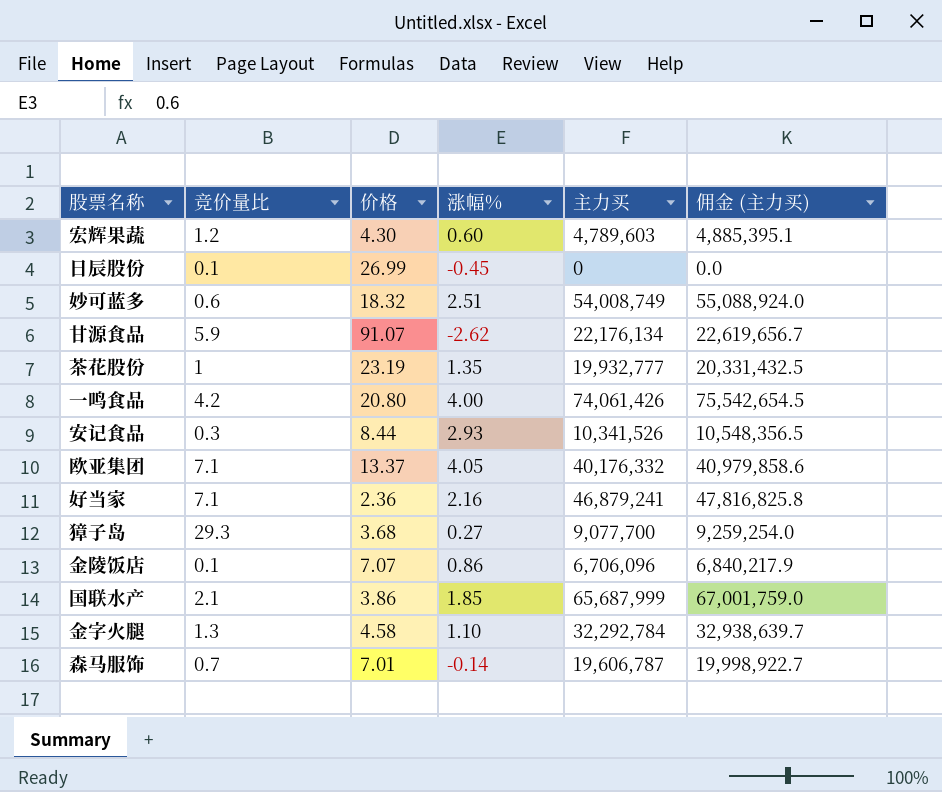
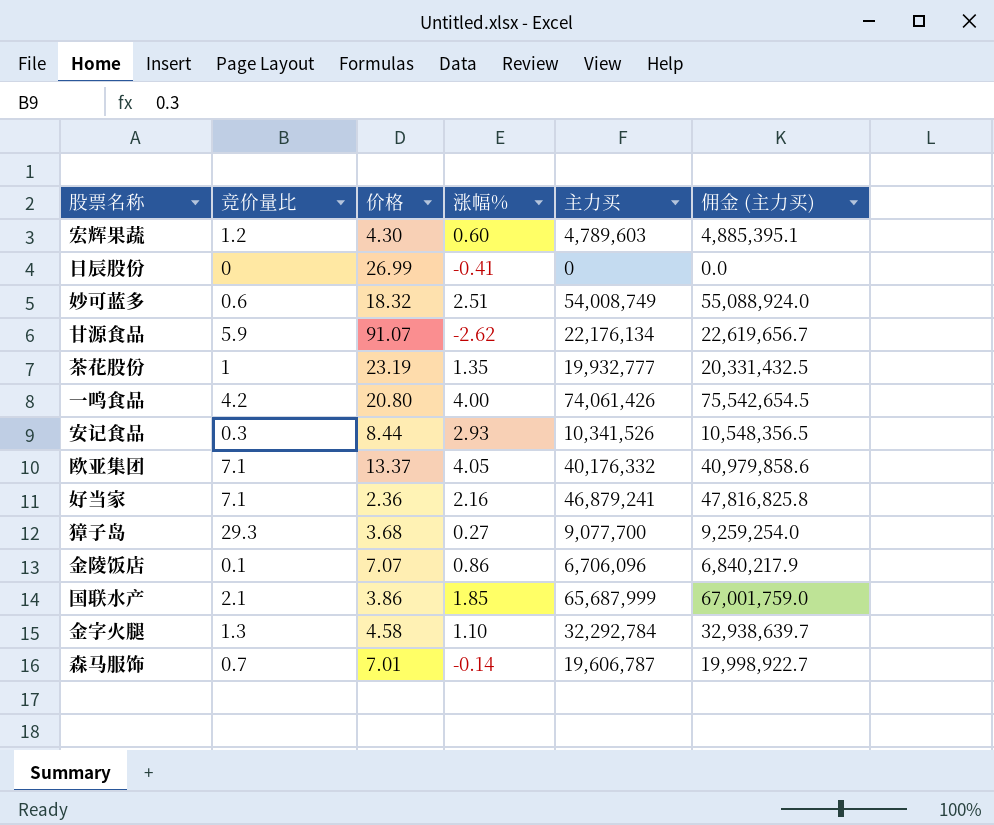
日辰股份 | 竞价量比: 0.1 -> 0
日辰股份 | 涨幅%: -0.45 -> -0.41

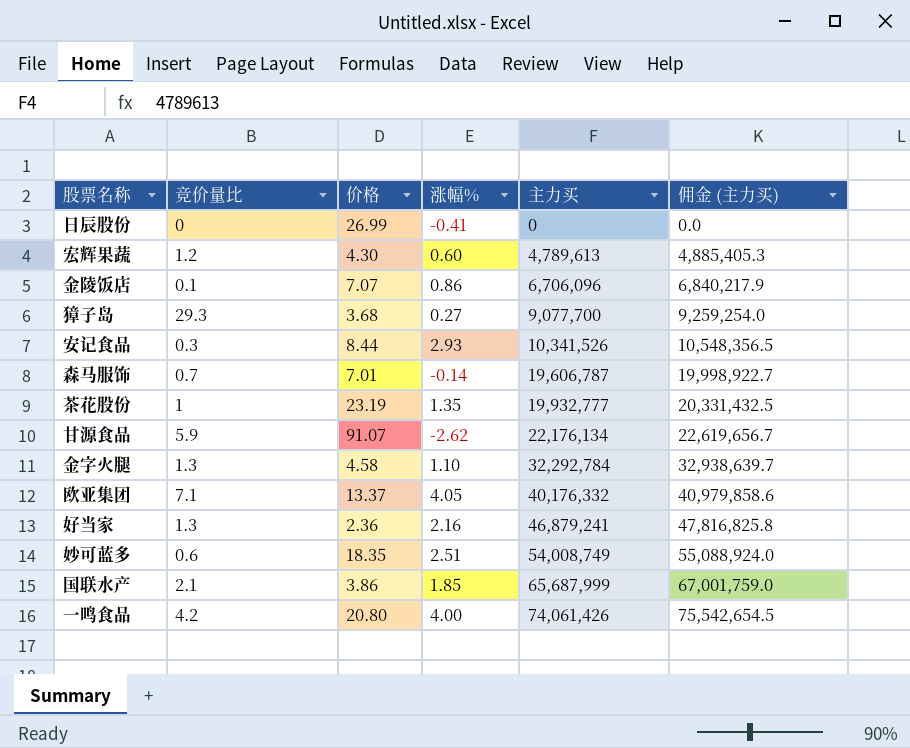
row order: none -> 主力买 ascending
宏辉果蔬 | 主力买: 4,789,603 -> 4,789,613
宏辉果蔬 | 佣金 (主力买): 4,885,395.1 -> 4,885,405.3
好当家 | 竞价量比: 7.1 -> 1.3
妙可蓝多 | 价格: 18.32 -> 18.35

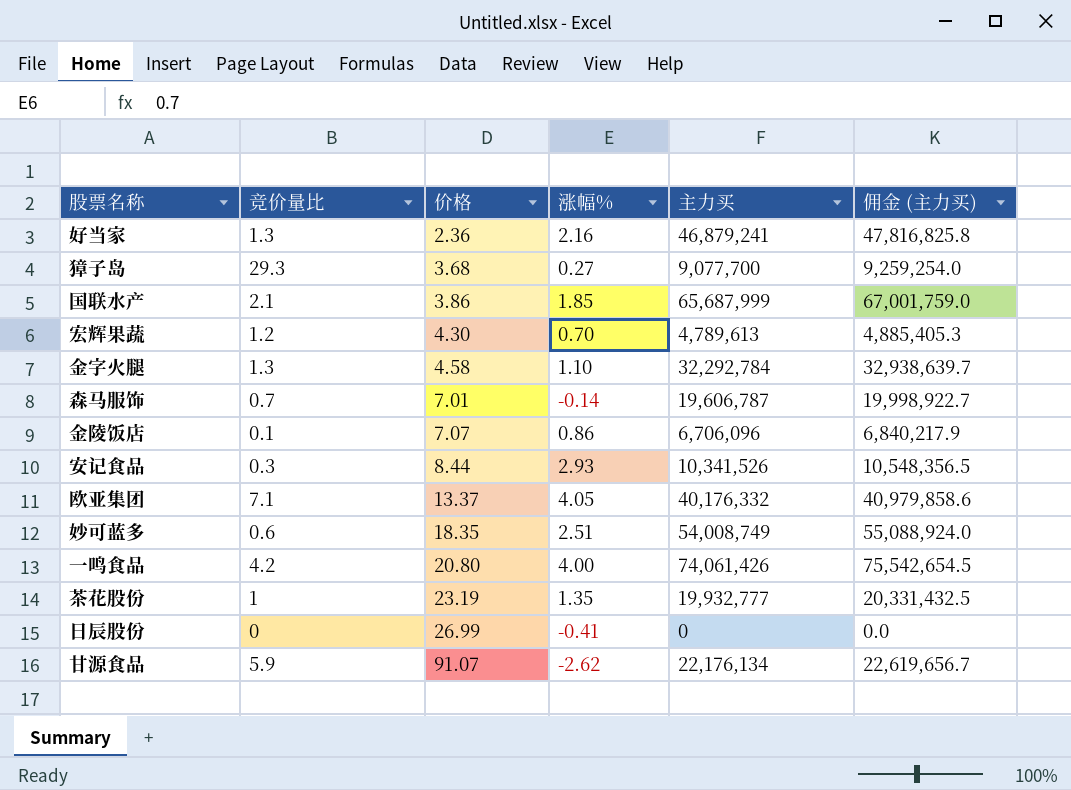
row order: 主力买 ascending -> 价格 ascending
宏辉果蔬 | 涨幅%: 0.60 -> 0.70

